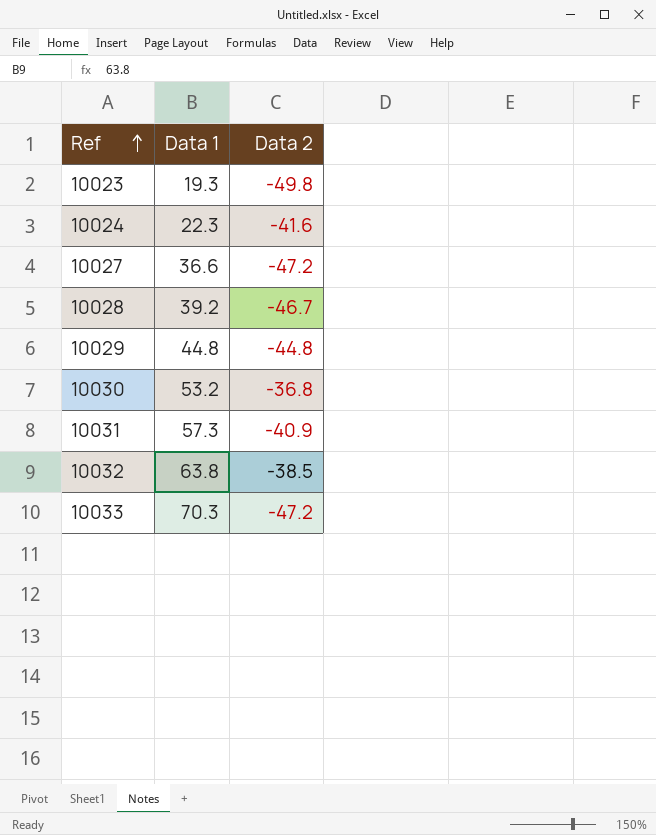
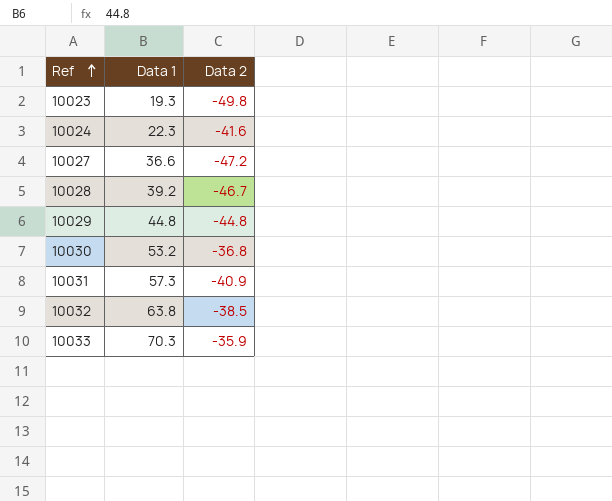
10033 | Data 2: -47.2 -> -35.9

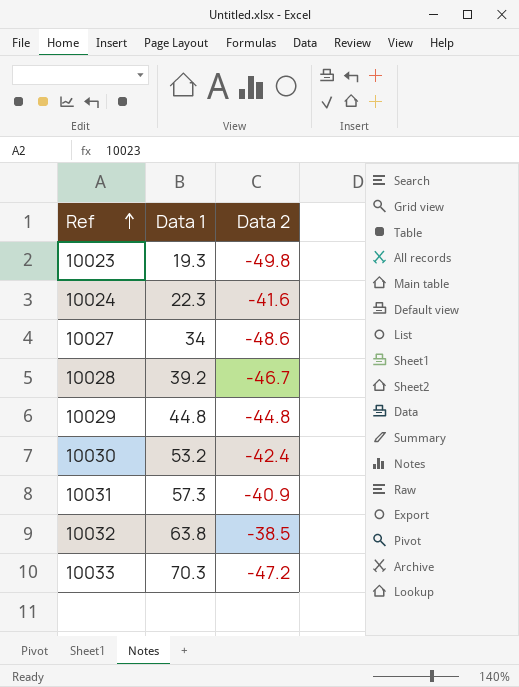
10027 | Data 1: 36.6 -> 34
10027 | Data 2: -47.2 -> -48.6
10030 | Data 2: -36.8 -> -42.4
10033 | Data 2: -35.9 -> -47.2

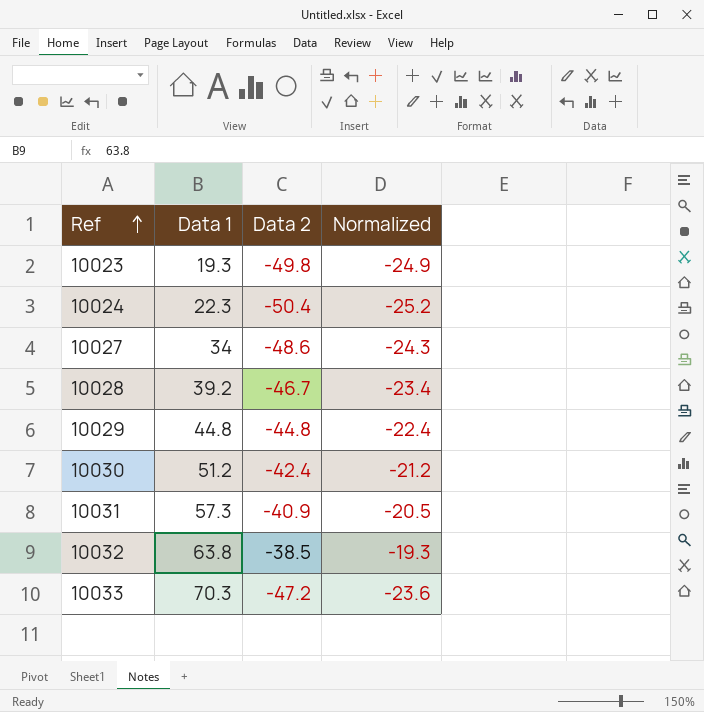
column Normalized | formula: none -> [Data 2] * 0.5
10024 | Data 2: -41.6 -> -50.4
10030 | Data 1: 53.2 -> 51.2

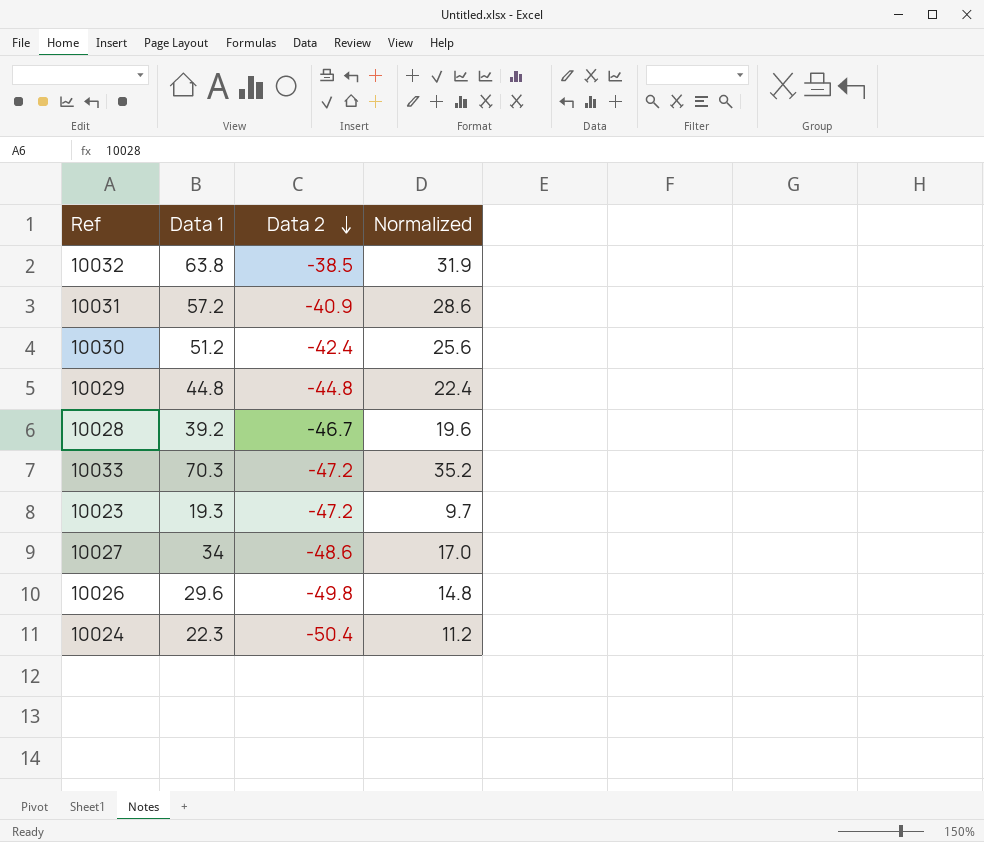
row order: Ref ascending -> Data 2 descending
column Normalized | formula: [Data 2] * 0.5 -> [Data 1] * 0.5
10031 | Data 1: 57.3 -> 57.2
10023 | Data 2: -49.8 -> -47.2
row 10026: none -> 29.6 | -49.8 | 14.8

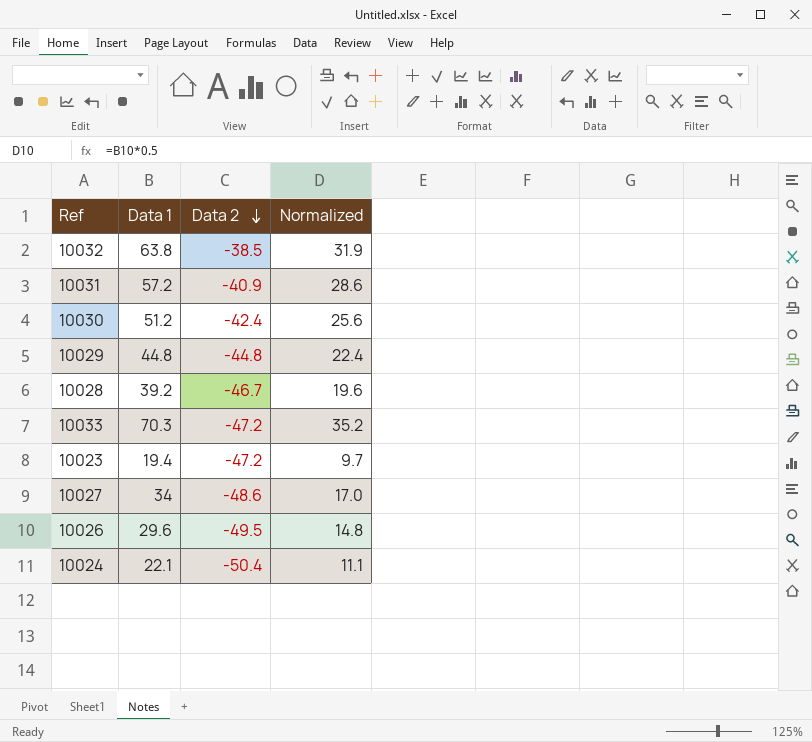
10023 | Data 1: 19.3 -> 19.4
10026 | Data 2: -49.8 -> -49.5
10024 | Data 1: 22.3 -> 22.1
10024 | Normalized: 11.2 -> 11.1

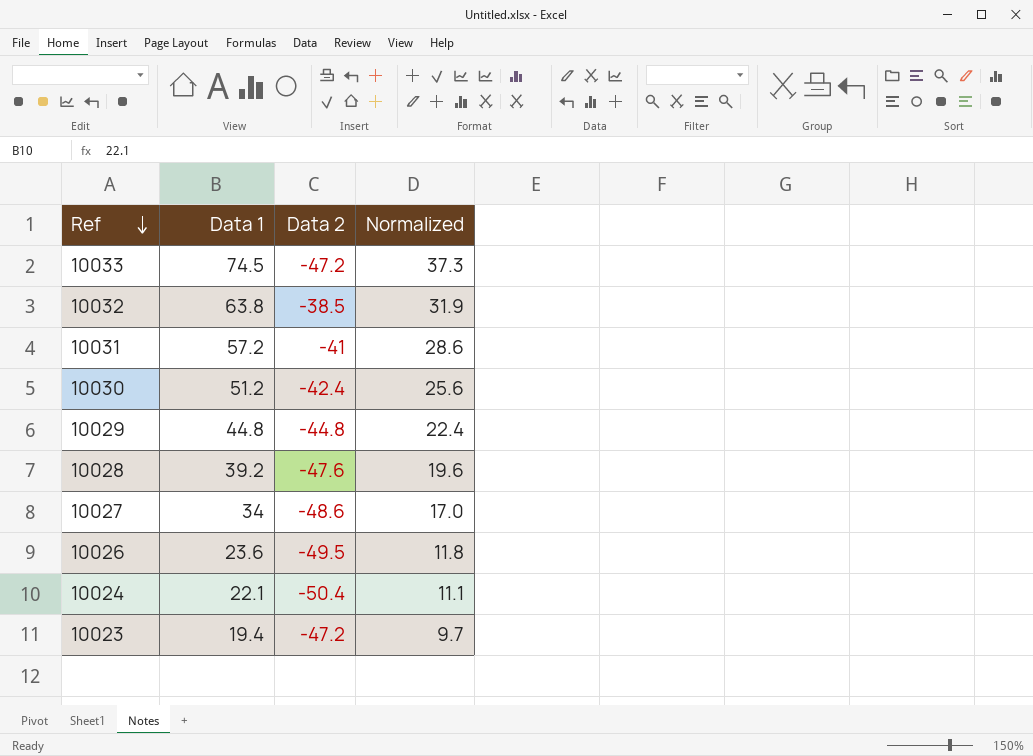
row order: Data 2 descending -> Ref descending
10033 | Data 1: 70.3 -> 74.5
10033 | Normalized: 35.2 -> 37.3
10031 | Data 2: -40.9 -> -41
10028 | Data 2: -46.7 -> -47.6
10026 | Data 1: 29.6 -> 23.6
10026 | Normalized: 14.8 -> 11.8

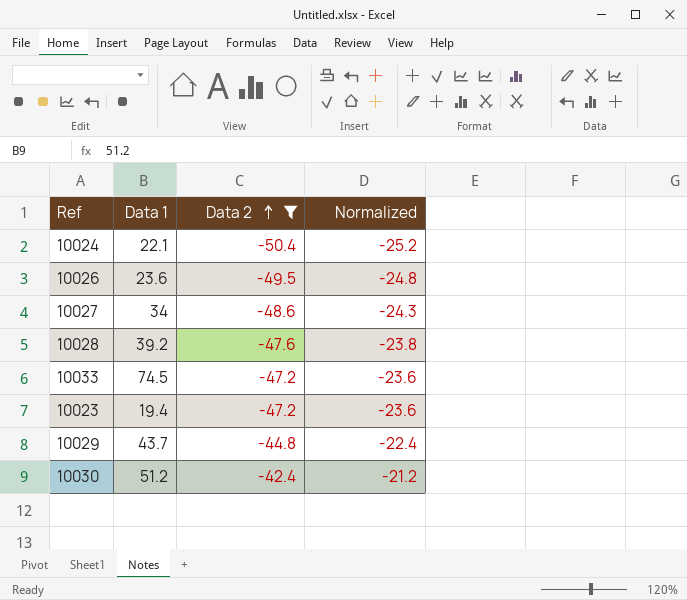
filter: none -> Data 2 <= -42.4
row order: Ref descending -> Data 2 ascending
column Normalized | formula: [Data 1] * 0.5 -> [Data 2] * 0.5
10029 | Data 1: 44.8 -> 43.7

